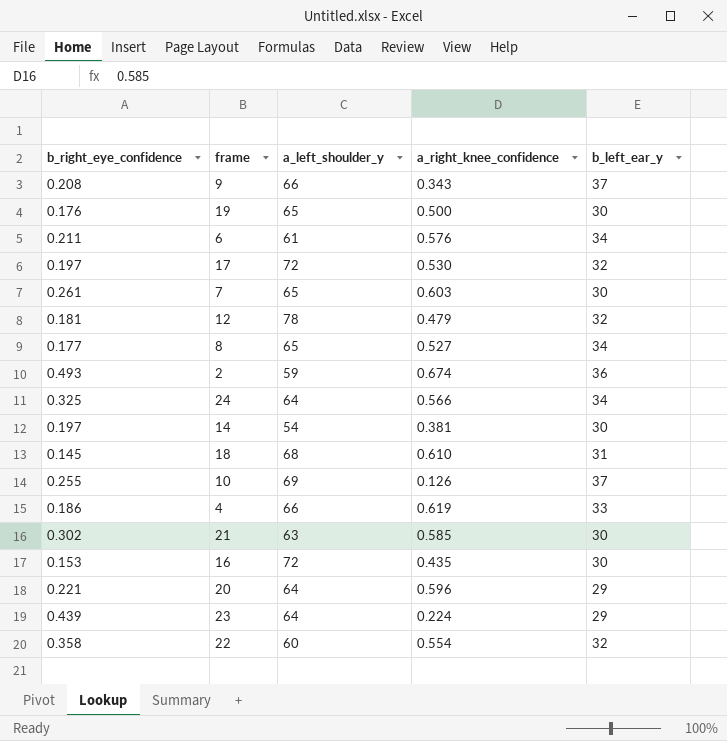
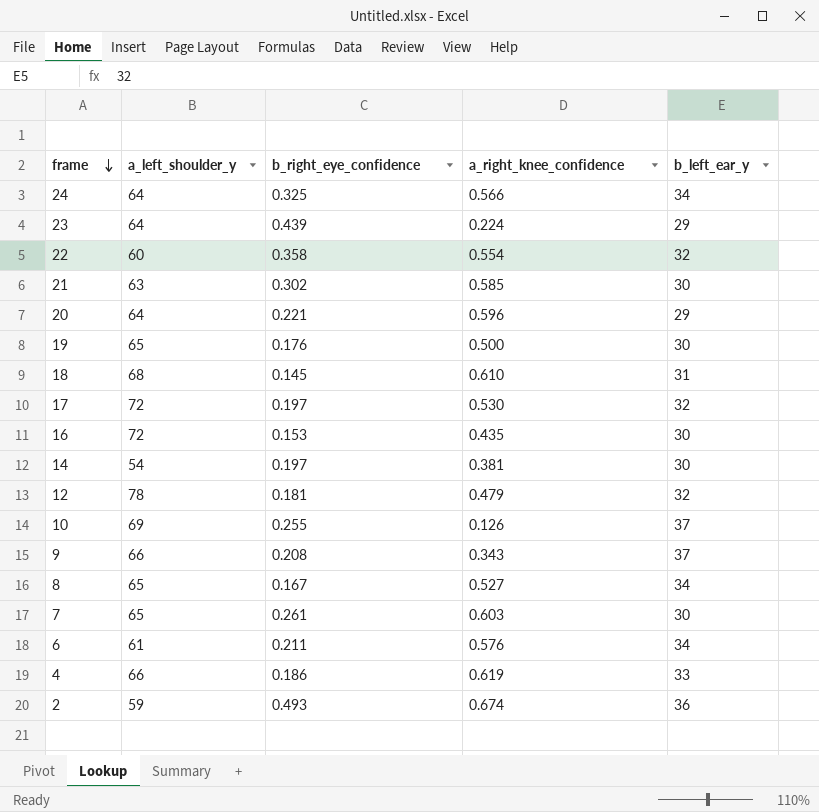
row order: none -> frame descending
column b_right_eye_confidence | position: 1 -> 3
8 | b_right_eye_confidence: 0.177 -> 0.167

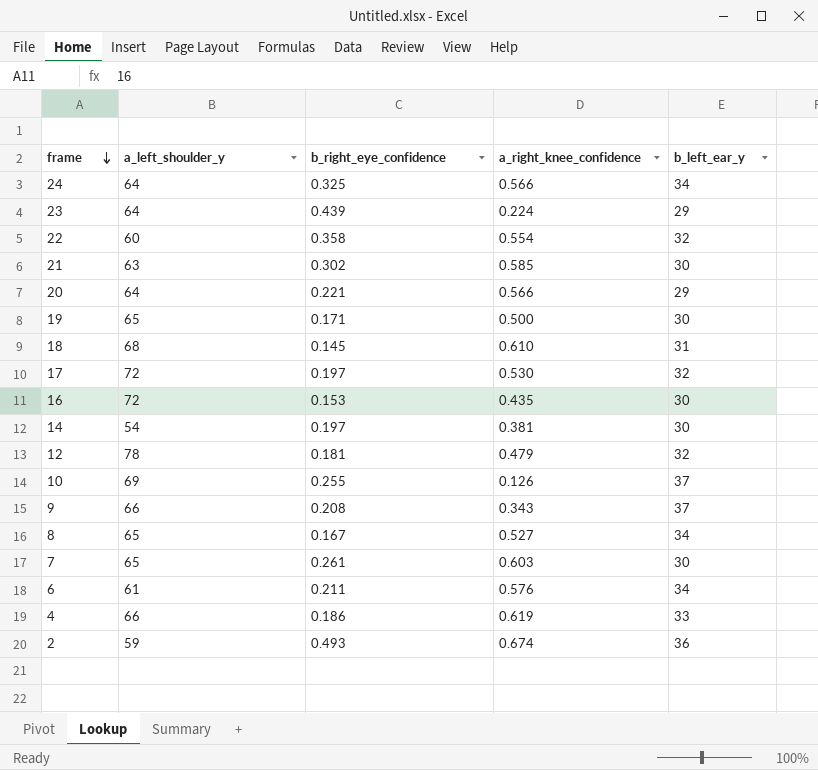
20 | a_right_knee_confidence: 0.596 -> 0.566
19 | b_right_eye_confidence: 0.176 -> 0.171

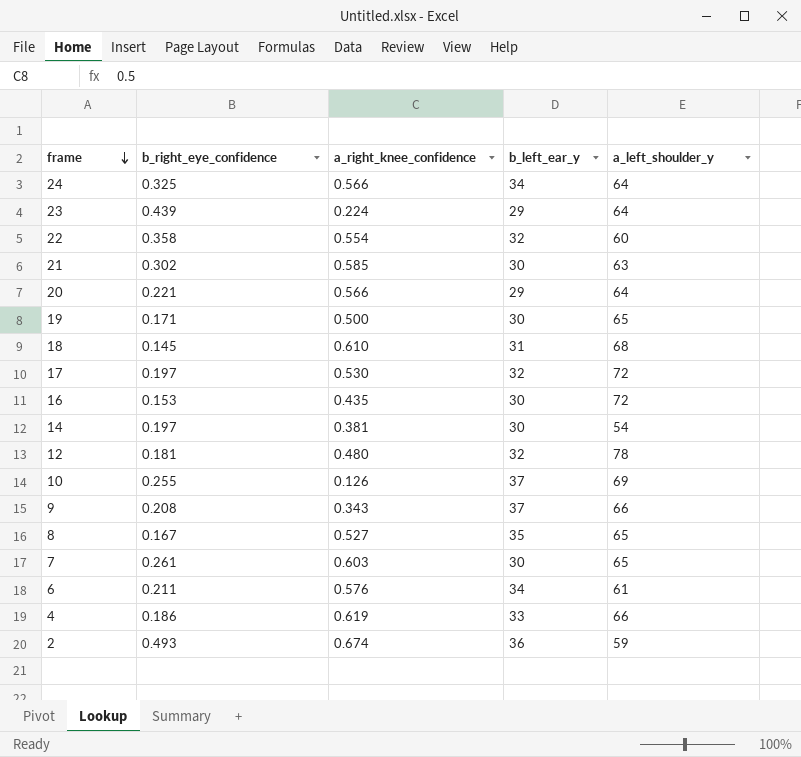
column a_left_shoulder_y | position: 2 -> 5
12 | a_right_knee_confidence: 0.479 -> 0.480
8 | b_left_ear_y: 34 -> 35

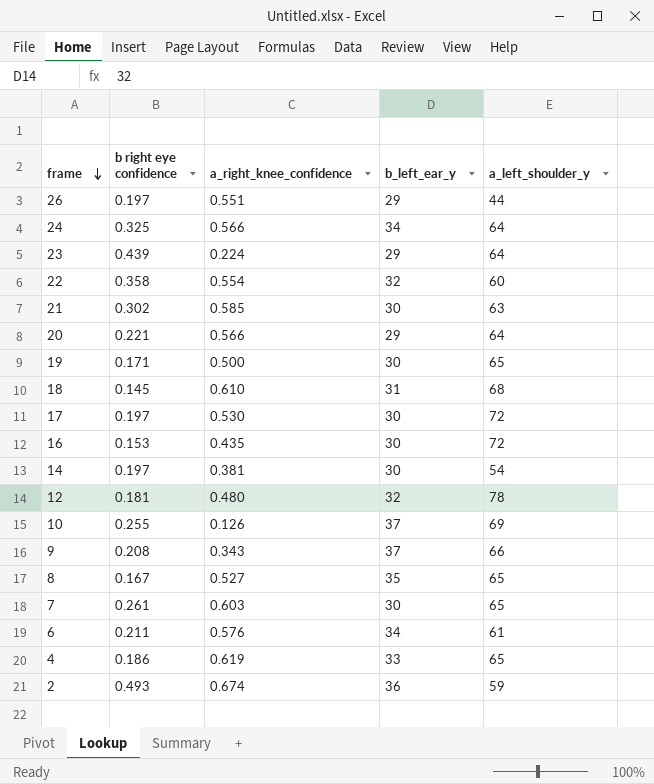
column name: b_right_eye_confidence -> b right eye confidence
row 26: none -> 0.197 | 0.551 | 29 | 44
17 | b_left_ear_y: 32 -> 30
4 | a_left_shoulder_y: 66 -> 65

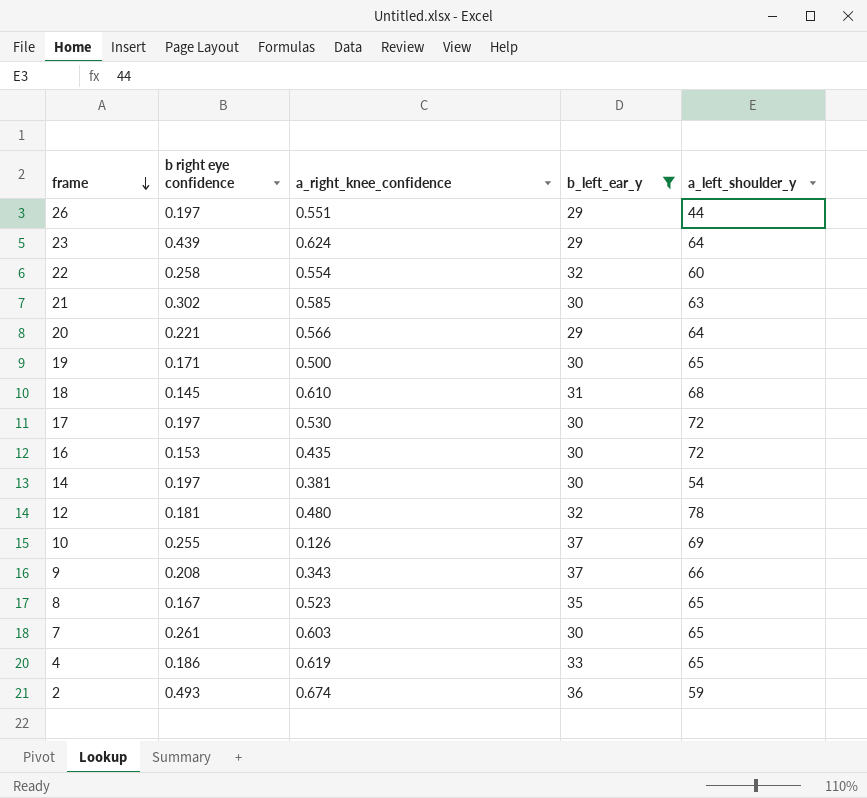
filter: none -> b_left_ear_y != 34
23 | a_right_knee_confidence: 0.224 -> 0.624
22 | b right eye confidence: 0.358 -> 0.258
8 | a_right_knee_confidence: 0.527 -> 0.523

